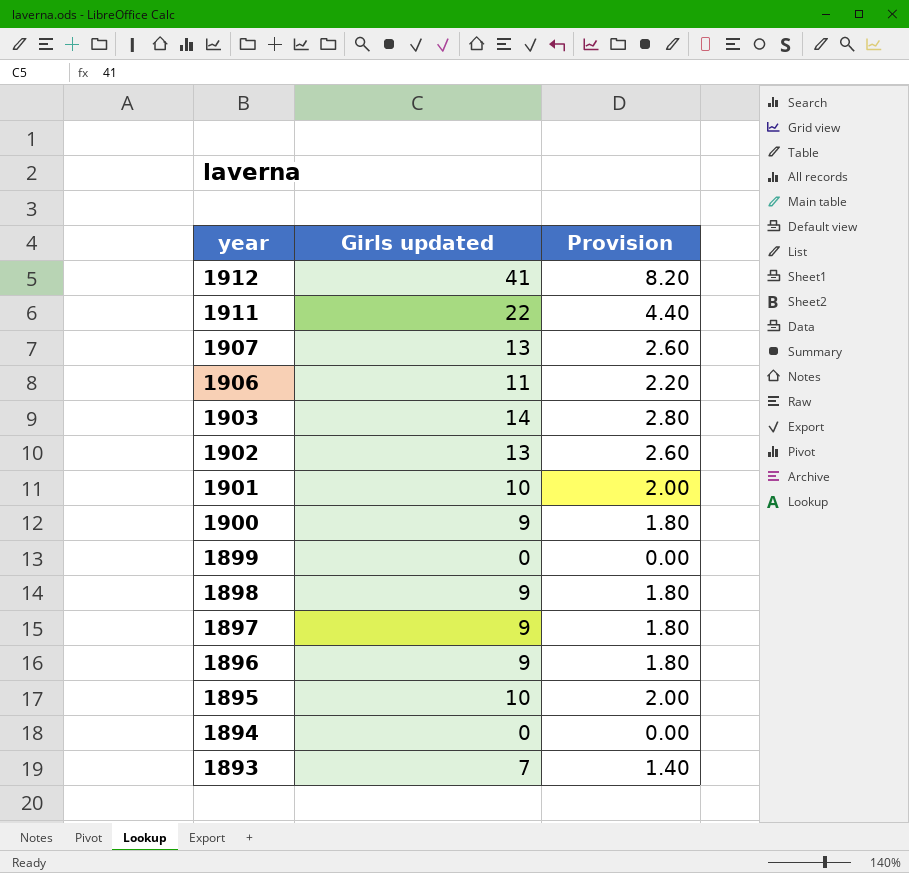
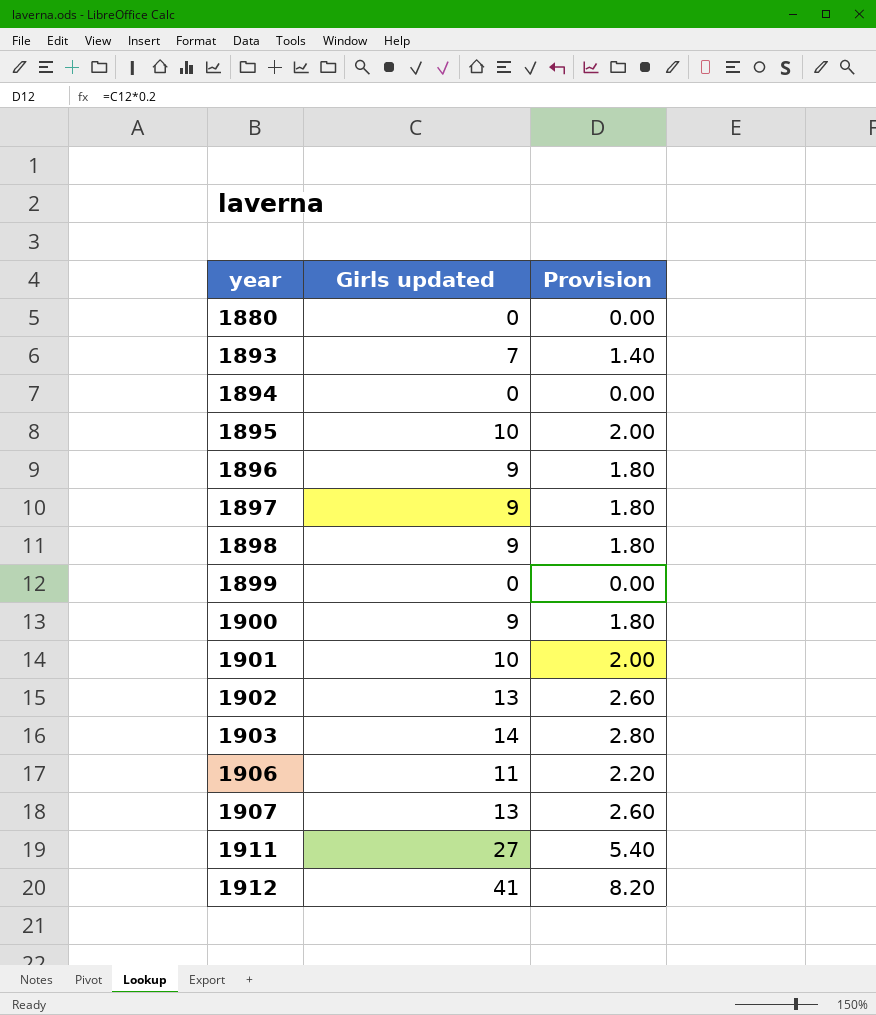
row order: year descending -> year ascending
row 1880: none -> 0 | 0.00
1911 | Girls updated: 22 -> 27
1911 | Provision: 4.40 -> 5.40

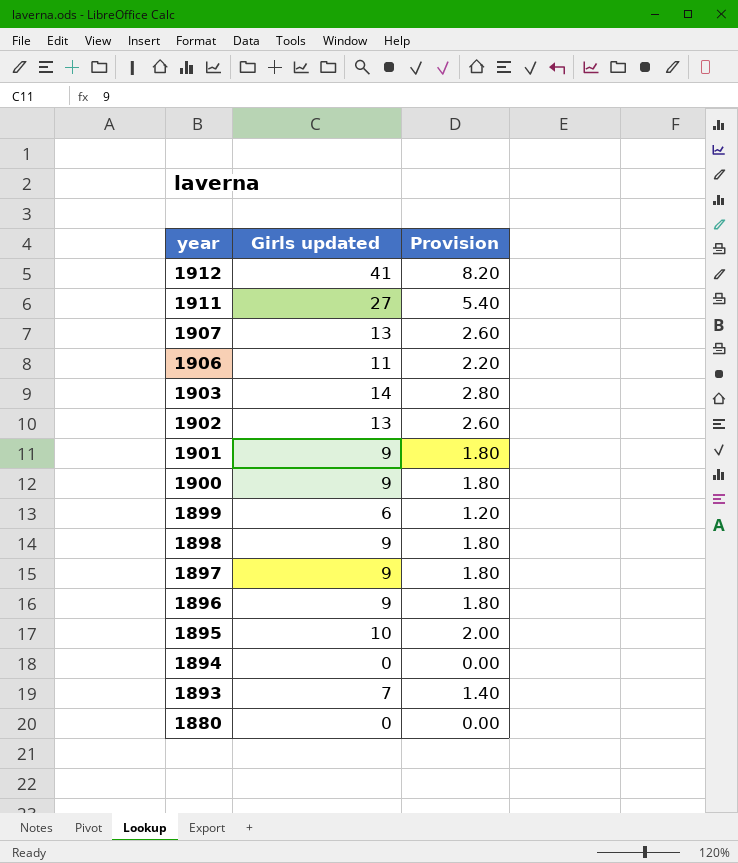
row order: year ascending -> year descending
1901 | Girls updated: 10 -> 9
1901 | Provision: 2.00 -> 1.80
1899 | Girls updated: 0 -> 6
1899 | Provision: 0.00 -> 1.20

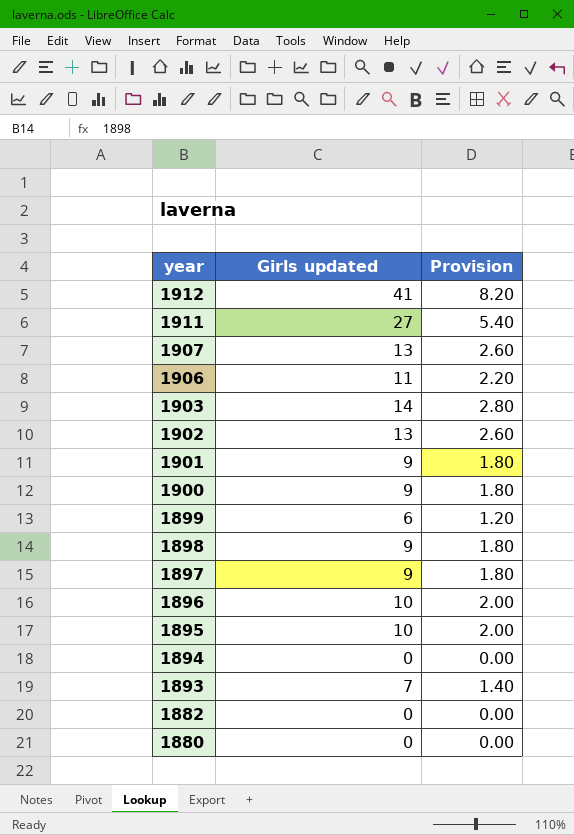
1896 | Girls updated: 9 -> 10
1896 | Provision: 1.80 -> 2.00
row 1882: none -> 0 | 0.00

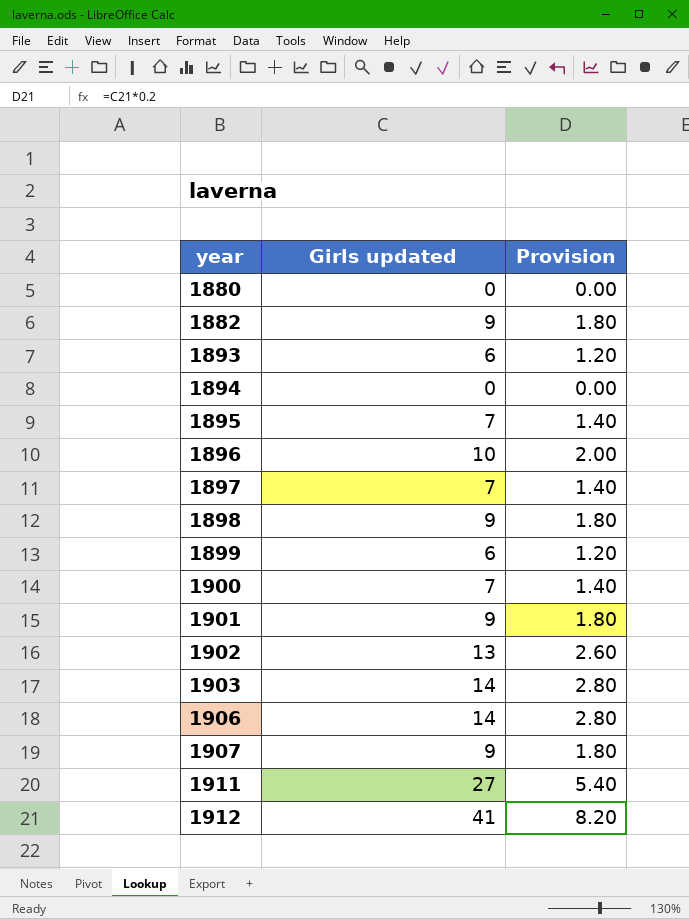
row order: year descending -> year ascending
1882 | Girls updated: 0 -> 9
1882 | Provision: 0.00 -> 1.80
1893 | Girls updated: 7 -> 6
1893 | Provision: 1.40 -> 1.20
1895 | Girls updated: 10 -> 7
1895 | Provision: 2.00 -> 1.40
1897 | Girls updated: 9 -> 7
1897 | Provision: 1.80 -> 1.40
1900 | Girls updated: 9 -> 7
1900 | Provision: 1.80 -> 1.40
1906 | Girls updated: 11 -> 14
1906 | Provision: 2.20 -> 2.80
1907 | Girls updated: 13 -> 9
1907 | Provision: 2.60 -> 1.80

